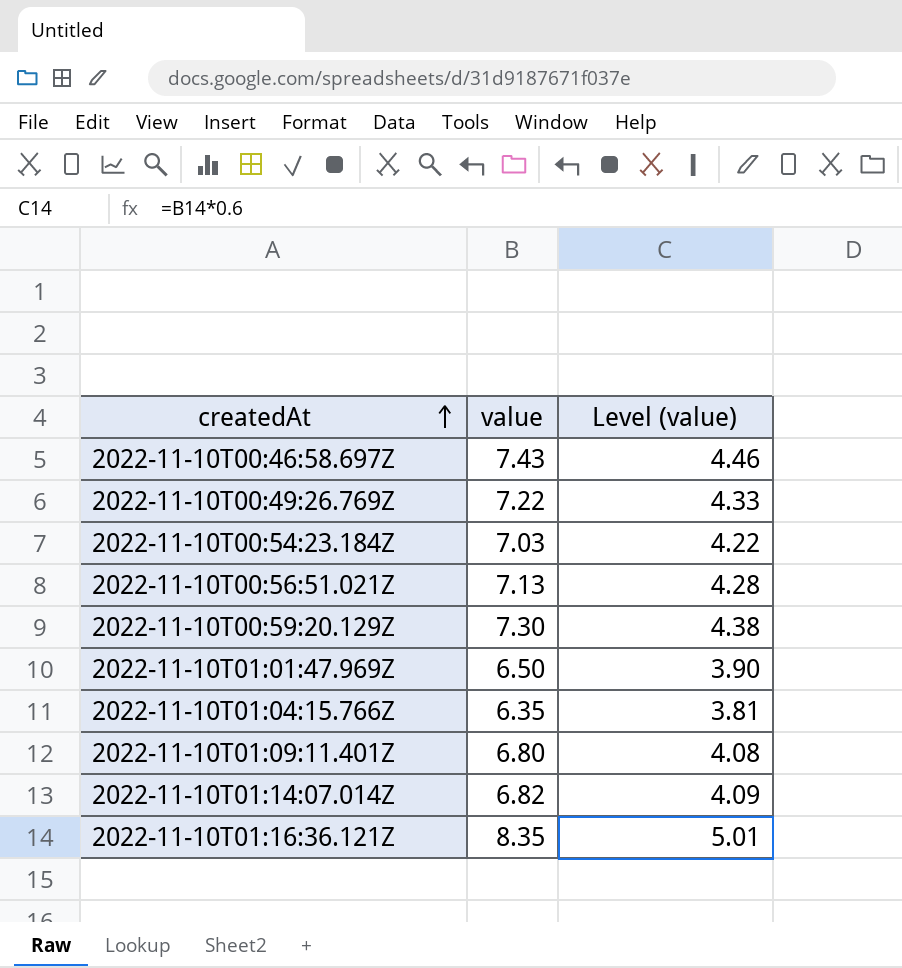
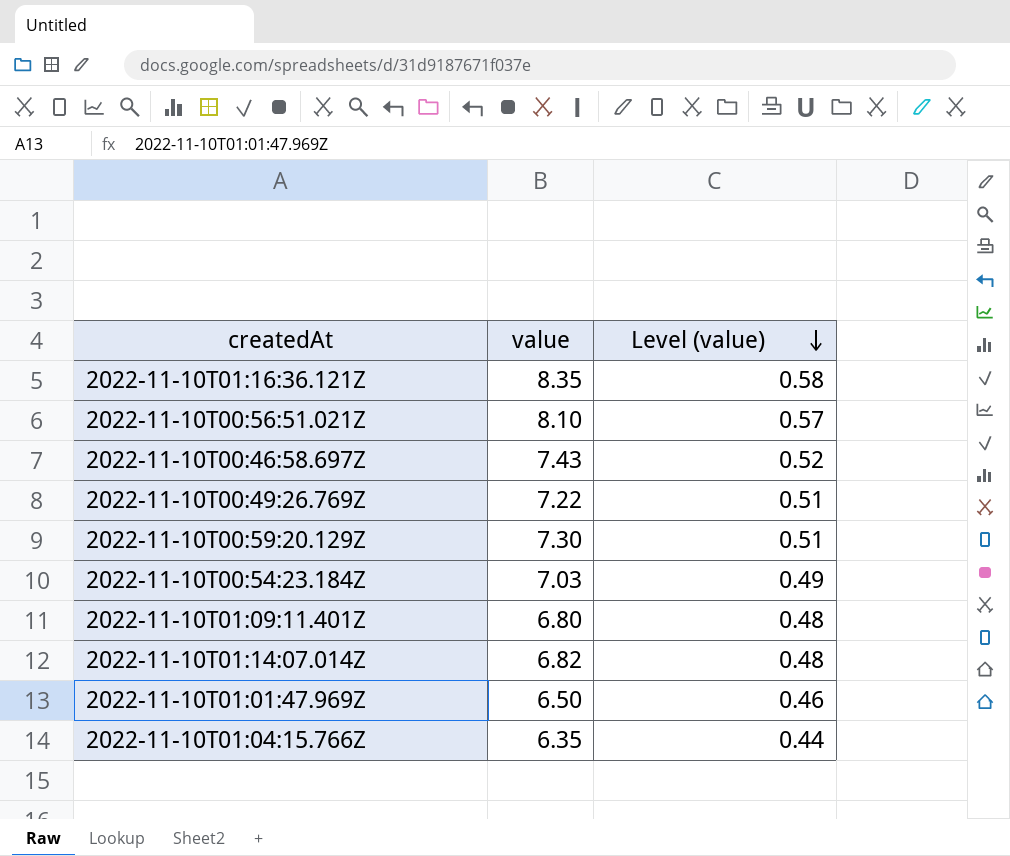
row order: createdAt ascending -> Level (value) descending
column Level (value) | formula: [value] * 0.6 -> [value] * 0.07
2022-11-10T00:56:51.021Z | value: 7.13 -> 8.10

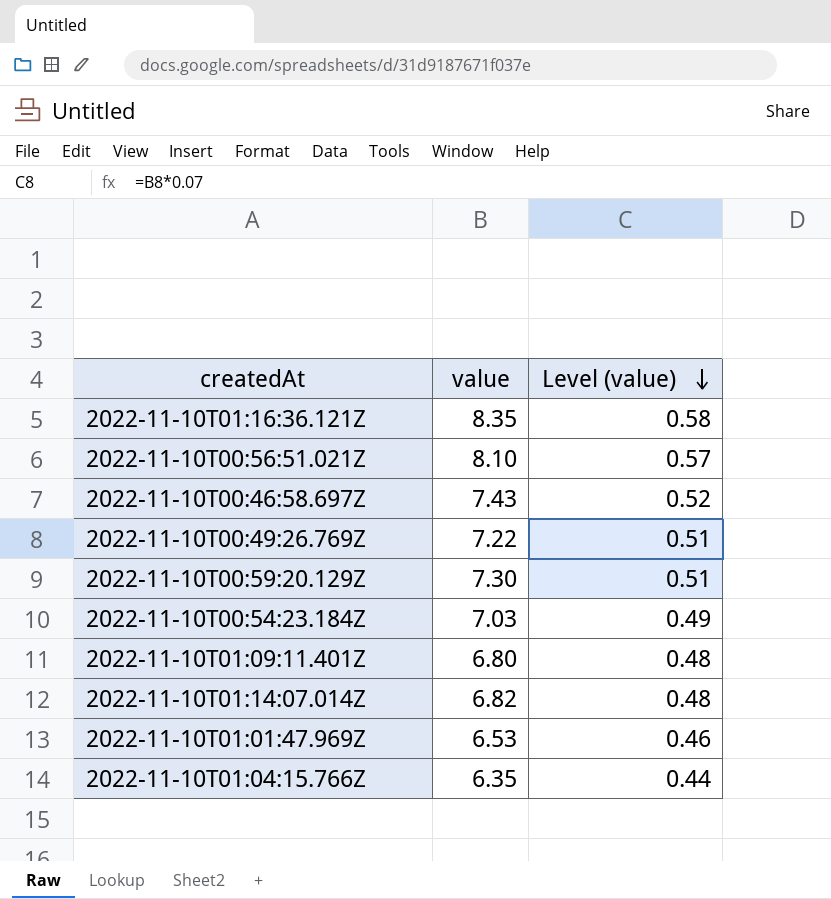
2022-11-10T01:01:47.969Z | value: 6.50 -> 6.53

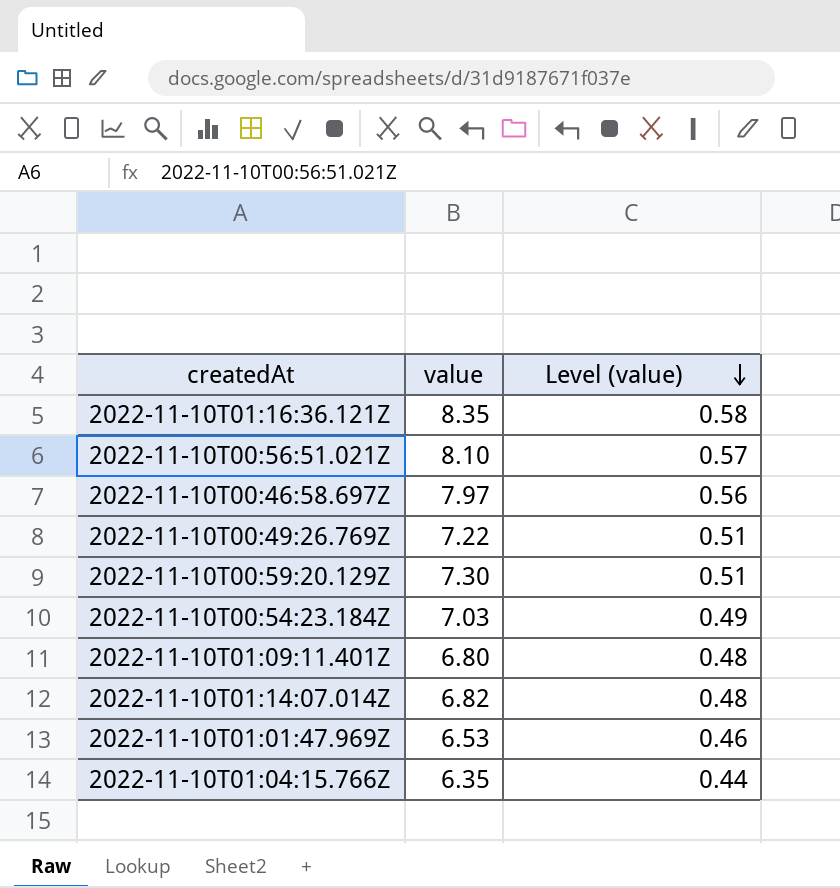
2022-11-10T00:46:58.697Z | value: 7.43 -> 7.97
2022-11-10T00:46:58.697Z | Level (value): 0.52 -> 0.56

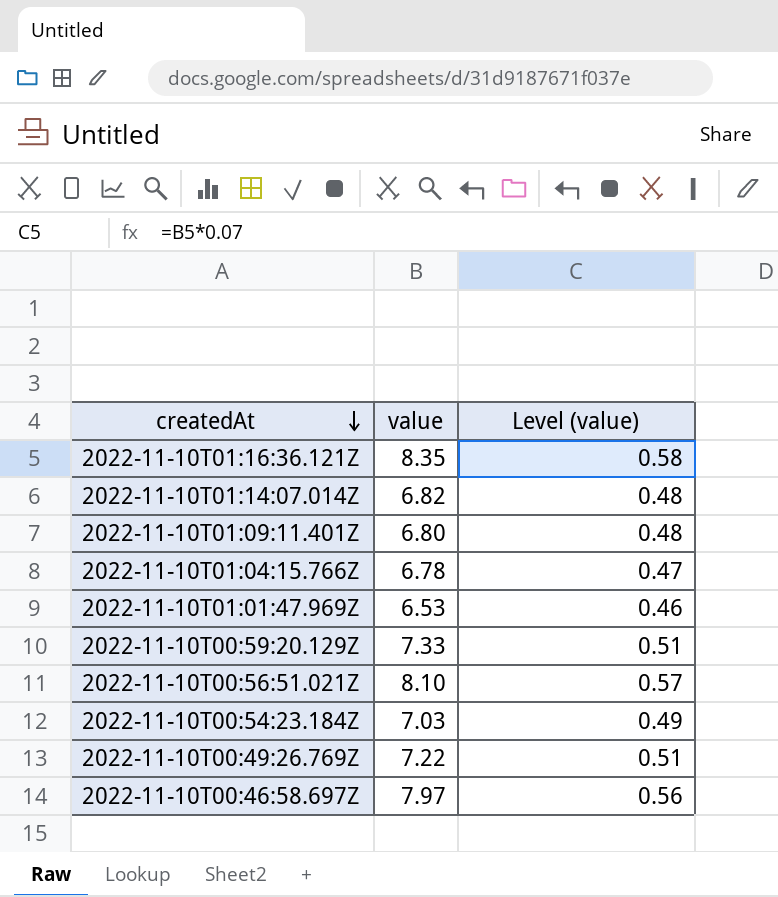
row order: Level (value) descending -> createdAt descending
2022-11-10T01:04:15.766Z | value: 6.35 -> 6.78
2022-11-10T01:04:15.766Z | Level (value): 0.44 -> 0.47
2022-11-10T00:59:20.129Z | value: 7.30 -> 7.33

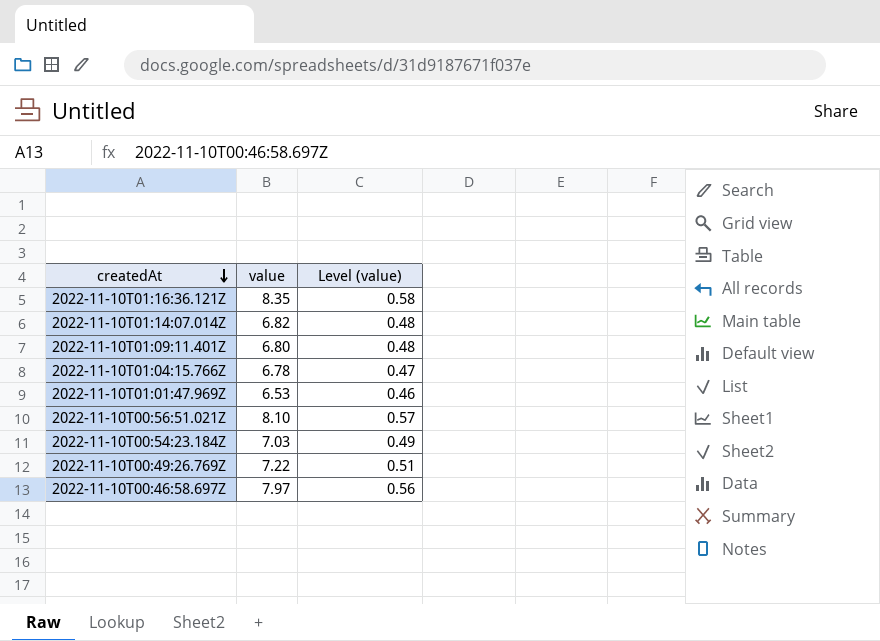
row 2022-11-10T00:59:20.129Z: 7.33 | 0.51 -> none

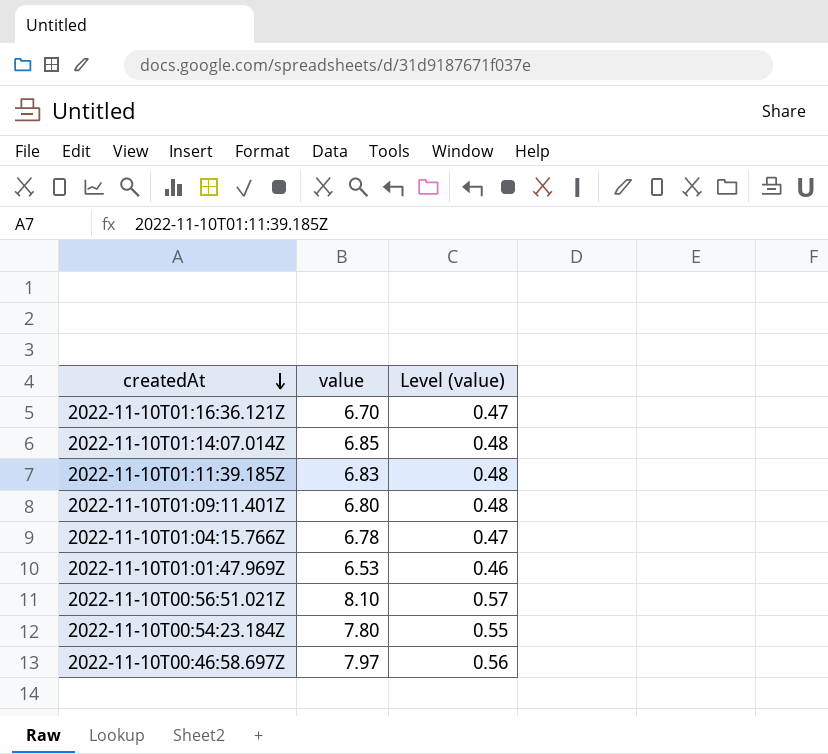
row 2022-11-10T00:49:26.769Z: 7.22 | 0.51 -> none
2022-11-10T01:16:36.121Z | value: 8.35 -> 6.70
2022-11-10T01:16:36.121Z | Level (value): 0.58 -> 0.47
2022-11-10T01:14:07.014Z | value: 6.82 -> 6.85
row 2022-11-10T01:11:39.185Z: none -> 6.83 | 0.48
2022-11-10T00:54:23.184Z | value: 7.03 -> 7.80
2022-11-10T00:54:23.184Z | Level (value): 0.49 -> 0.55

